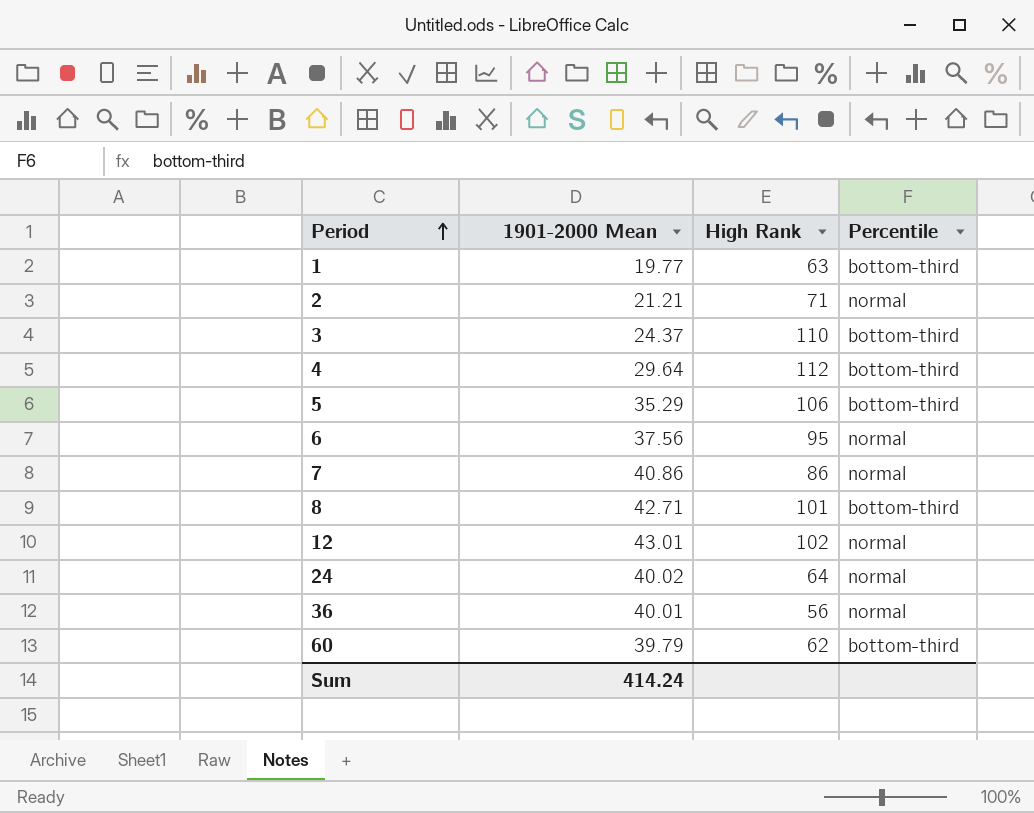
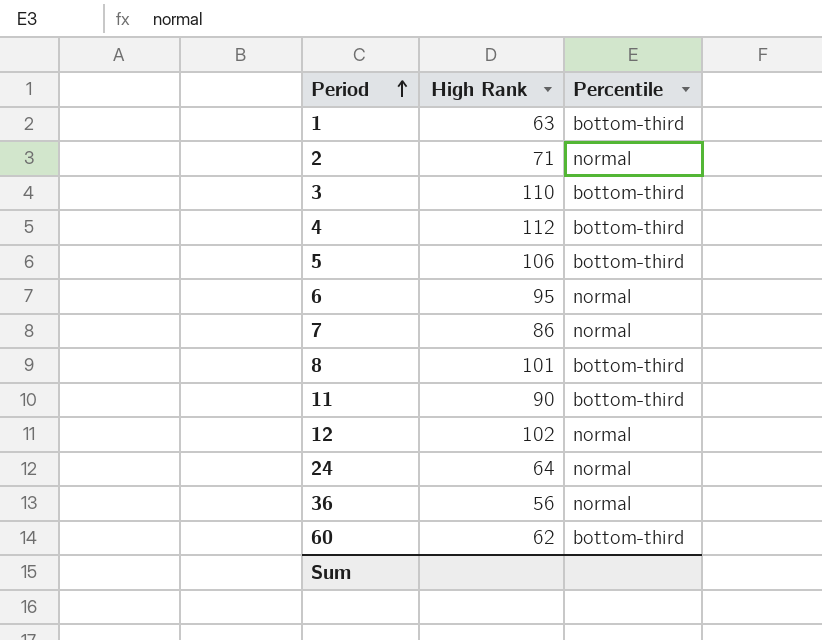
column 1901-2000 Mean | position: 2 -> none
row 11: none -> 90 | bottom-third

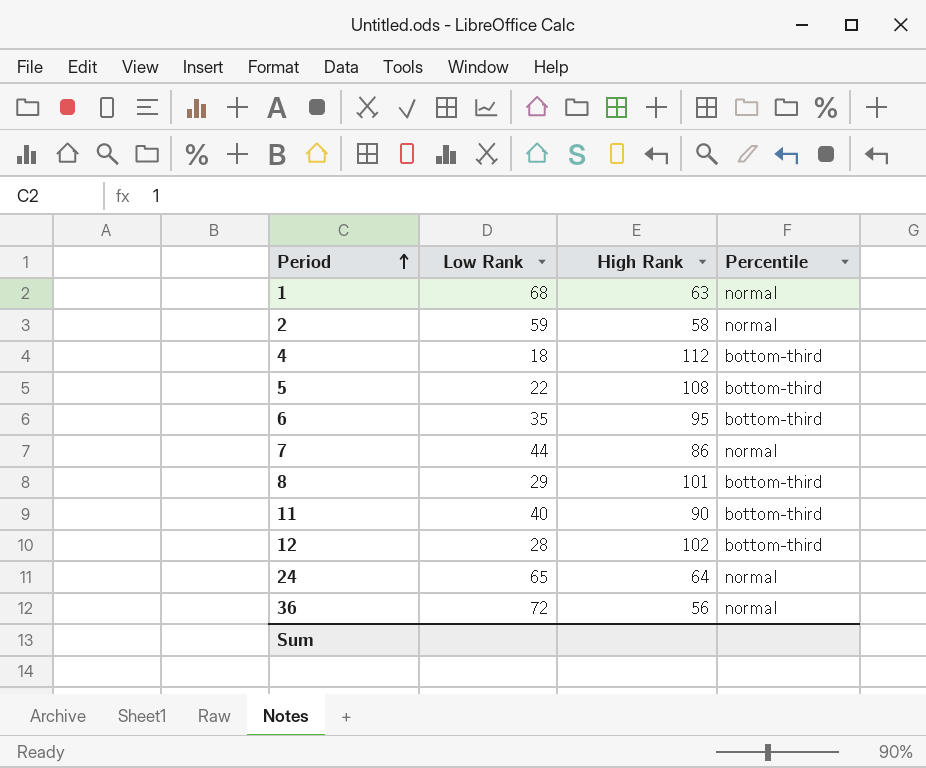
column Low Rank | position: none -> 2
row 3: 110 | bottom-third -> none
row 60: 62 | bottom-third -> none
1 | Percentile: bottom-third -> normal
2 | High Rank: 71 -> 58
5 | High Rank: 106 -> 108
6 | Percentile: normal -> bottom-third
12 | Percentile: normal -> bottom-third

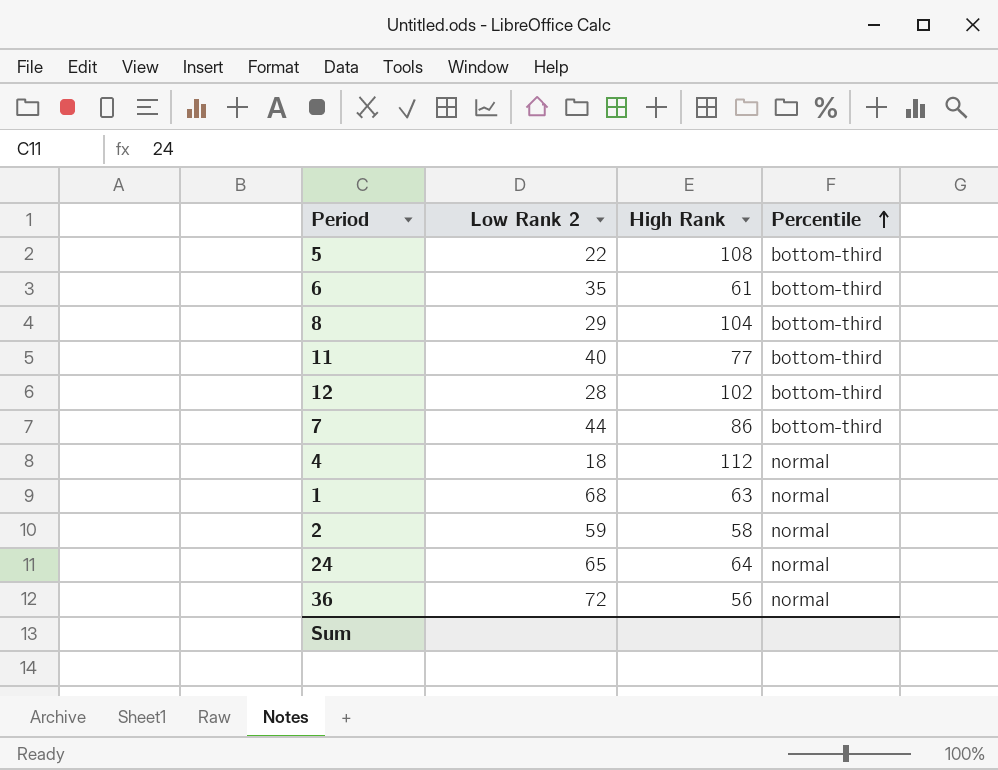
row order: Period ascending -> Percentile ascending
column name: Low Rank -> Low Rank 2
6 | High Rank: 95 -> 61
8 | High Rank: 101 -> 104
11 | High Rank: 90 -> 77
7 | Percentile: normal -> bottom-third
4 | Percentile: bottom-third -> normal

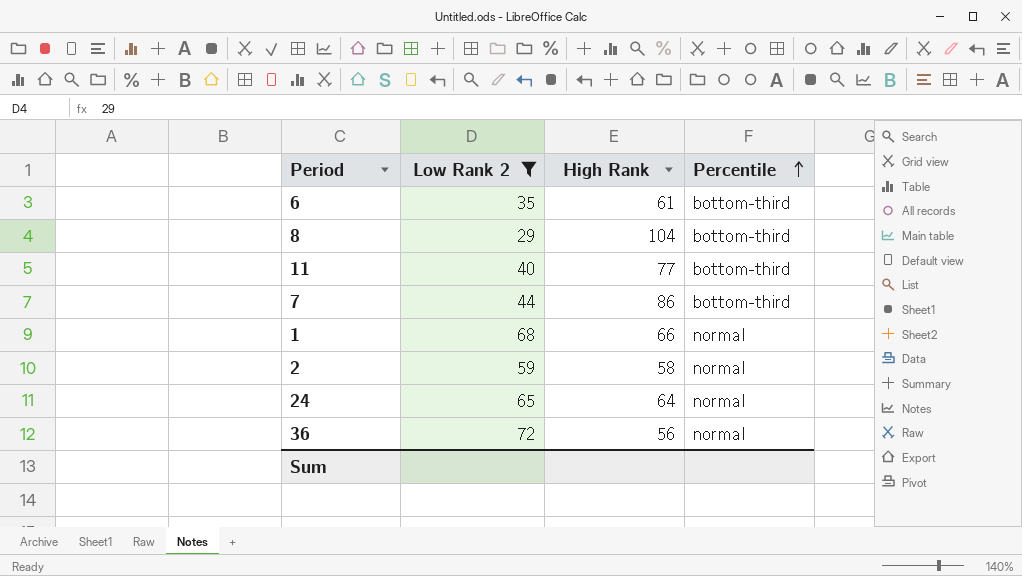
filter: none -> Low Rank 2 >= 29
1 | High Rank: 63 -> 66

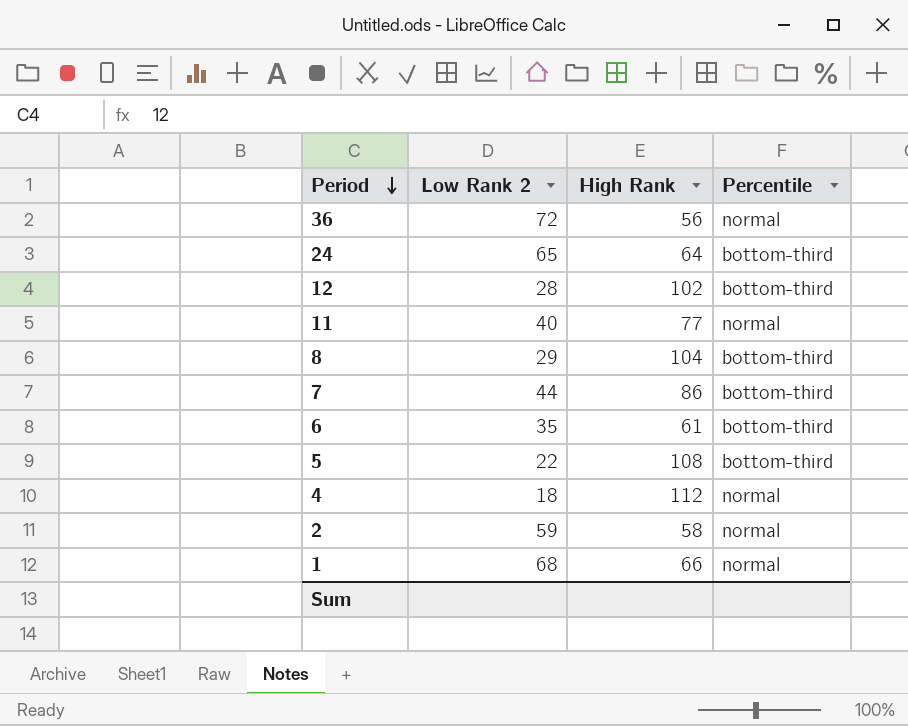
filter: Low Rank 2 >= 29 -> none
row order: Percentile ascending -> Period descending
24 | Percentile: normal -> bottom-third
11 | Percentile: bottom-third -> normal

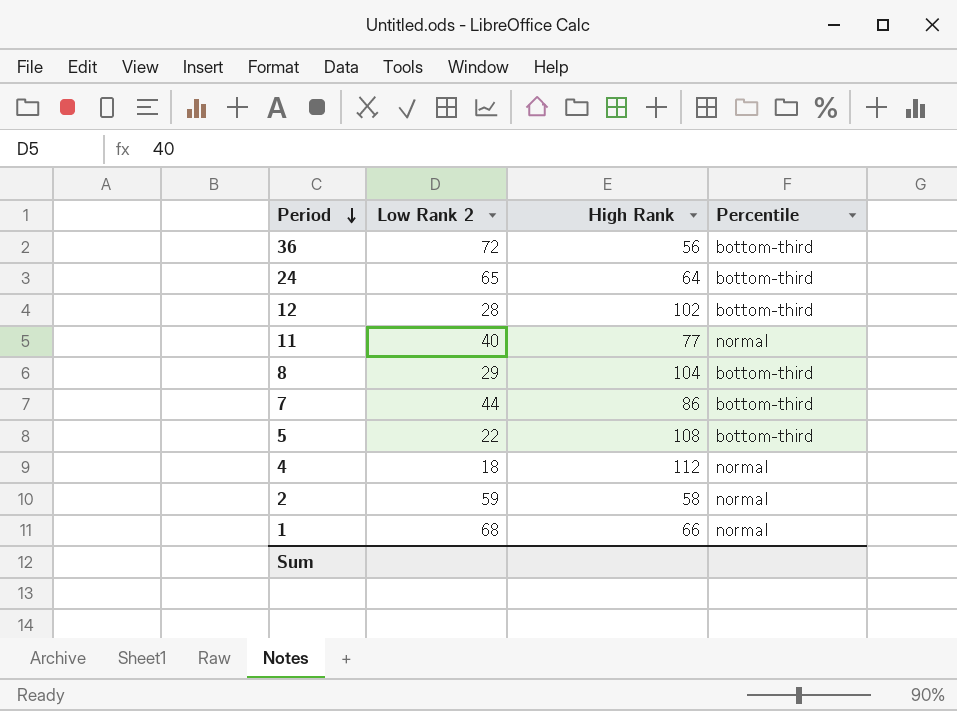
row 6: 35 | 61 | bottom-third -> none
36 | Percentile: normal -> bottom-third

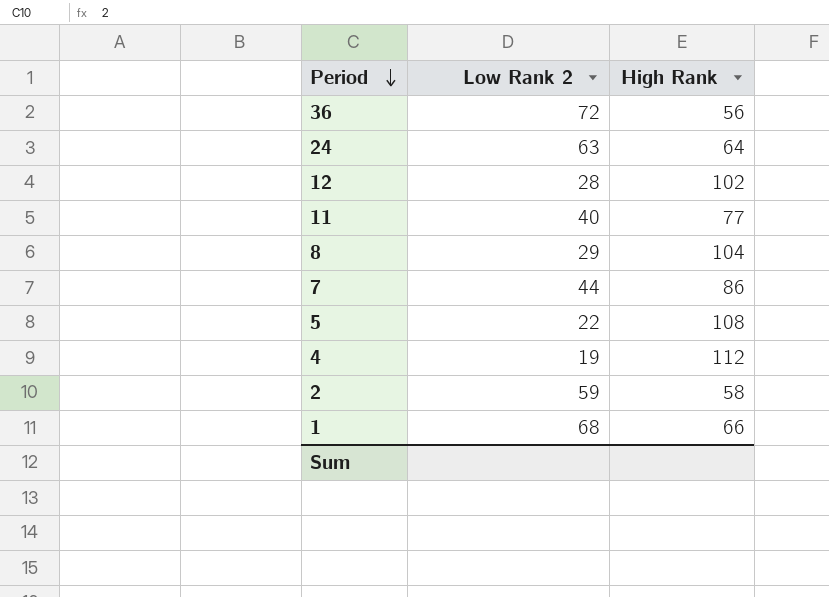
column Percentile | position: 4 -> none
24 | Low Rank 2: 65 -> 63
4 | Low Rank 2: 18 -> 19

